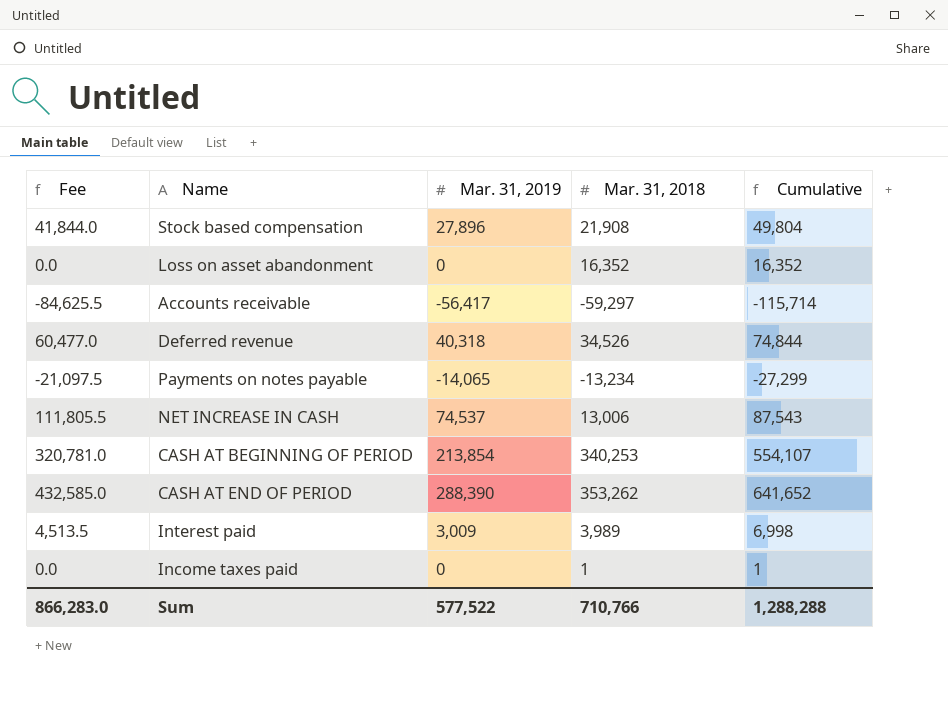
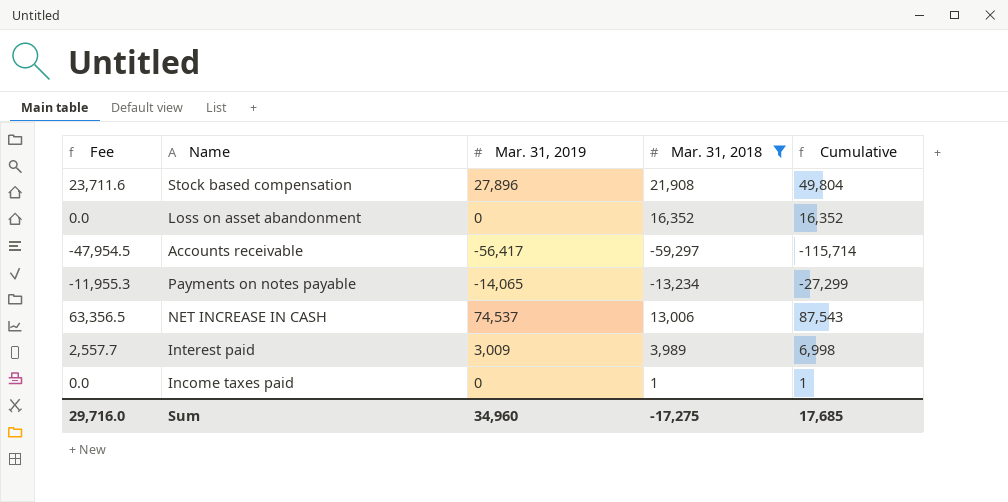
filter: none -> Mar. 31, 2018 <= 21,908
column Fee | formula: [Mar. 31, 2019] * 1.5 -> [Mar. 31, 2019] * 0.85
Sum | Fee: 866,283.0 -> 29,716.0
Sum | Mar. 31, 2019: 577,522 -> 34,960
Sum | Mar. 31, 2018: 710,766 -> -17,275
Sum | Cumulative: 1,288,288 -> 17,685

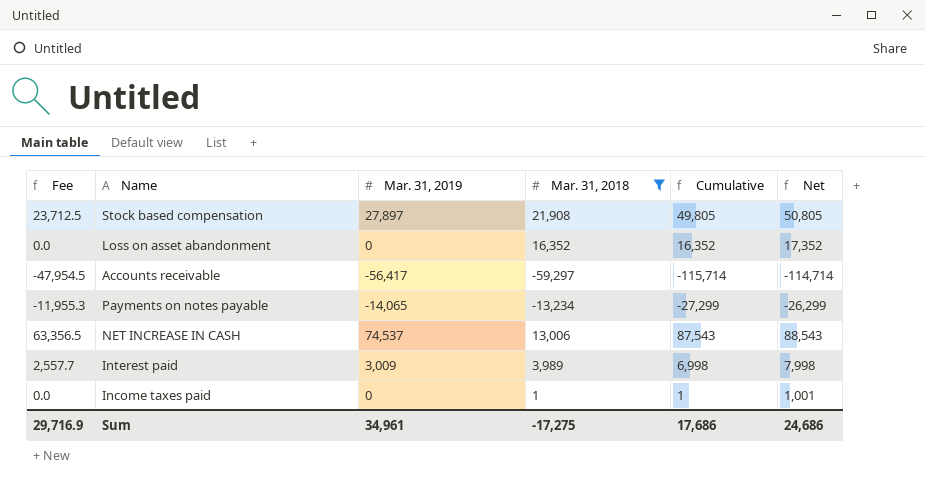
column Net | formula: none -> [Cumulative] + 1000
Stock based compensation | Fee: 23,711.6 -> 23,712.5
Stock based compensation | Mar. 31, 2019: 27,896 -> 27,897
Stock based compensation | Cumulative: 49,804 -> 49,805
Sum | Fee: 29,716.0 -> 29,716.9
Sum | Mar. 31, 2019: 34,960 -> 34,961
Sum | Cumulative: 17,685 -> 17,686

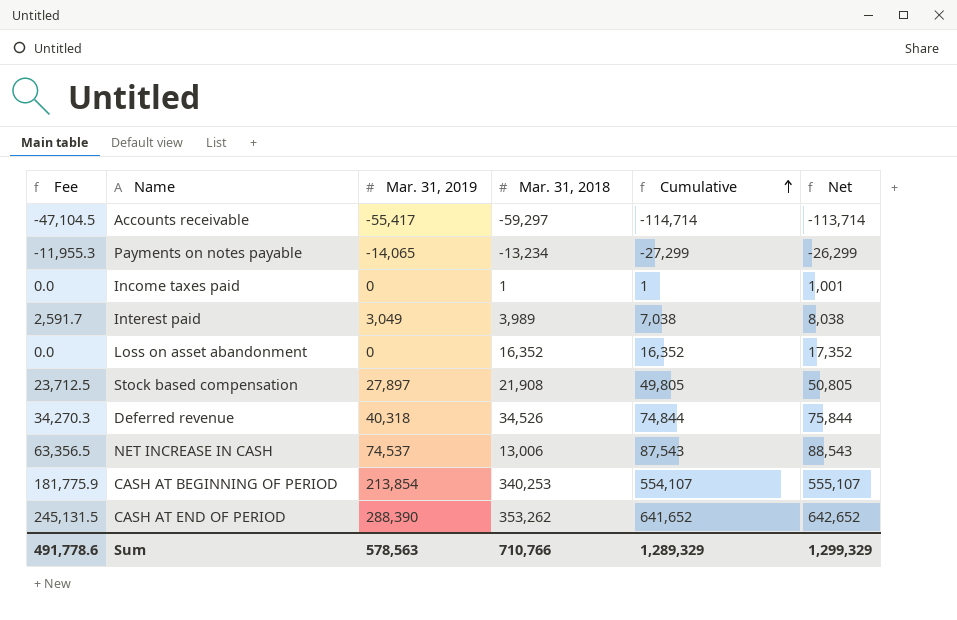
filter: Mar. 31, 2018 <= 21,908 -> none
row order: none -> Cumulative ascending
Accounts receivable | Fee: -47,954.5 -> -47,104.5
Accounts receivable | Mar. 31, 2019: -56,417 -> -55,417
Accounts receivable | Cumulative: -115,714 -> -114,714
Accounts receivable | Net: -114,714 -> -113,714
Interest paid | Fee: 2,557.7 -> 2,591.7
Interest paid | Mar. 31, 2019: 3,009 -> 3,049
Interest paid | Cumulative: 6,998 -> 7,038
Interest paid | Net: 7,998 -> 8,038
Sum | Fee: 29,716.9 -> 491,778.6
Sum | Mar. 31, 2019: 34,961 -> 578,563
Sum | Mar. 31, 2018: -17,275 -> 710,766
Sum | Cumulative: 17,686 -> 1,289,329
Sum | Net: 24,686 -> 1,299,329

